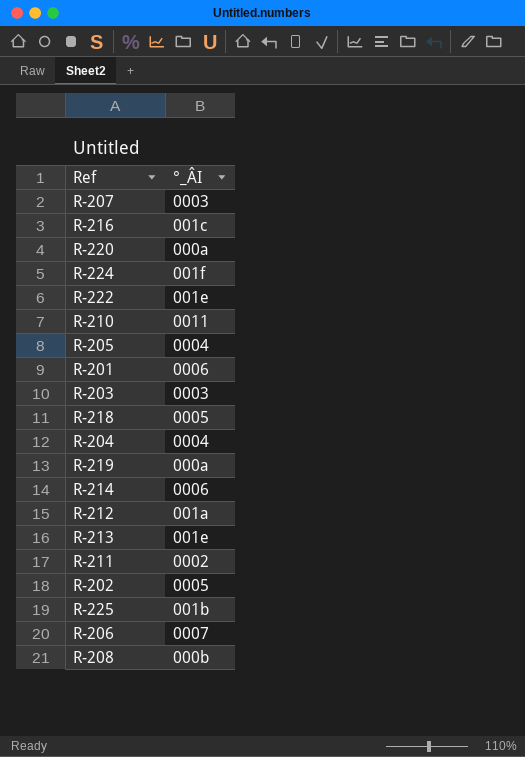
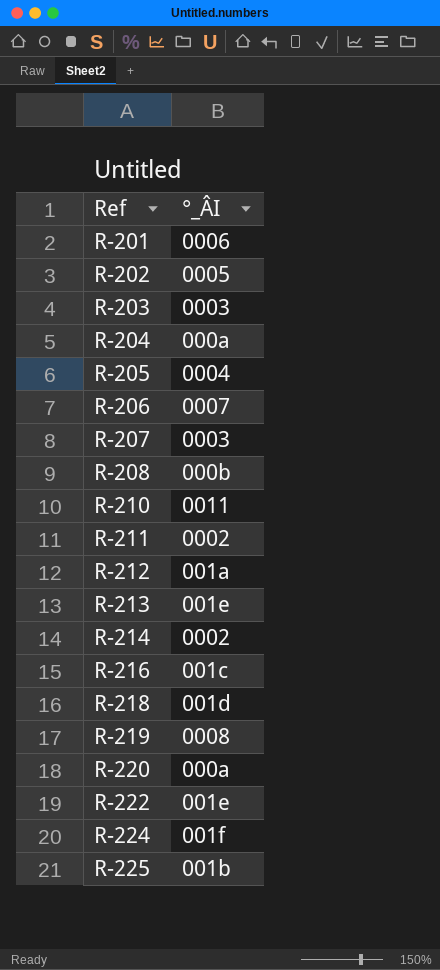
row order: none -> Ref ascending
R-204 | °_ÂI: 0004 -> 000a
R-214 | °_ÂI: 0006 -> 0002
R-218 | °_ÂI: 0005 -> 001d
R-219 | °_ÂI: 000a -> 0008

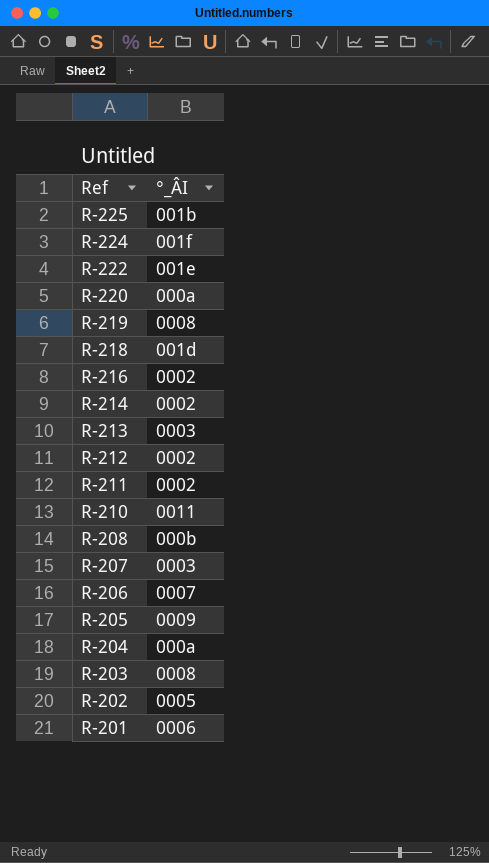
row order: Ref ascending -> Ref descending
R-216 | °_ÂI: 001c -> 0002
R-213 | °_ÂI: 001e -> 0003
R-212 | °_ÂI: 001a -> 0002
R-205 | °_ÂI: 0004 -> 0009
R-203 | °_ÂI: 0003 -> 0008

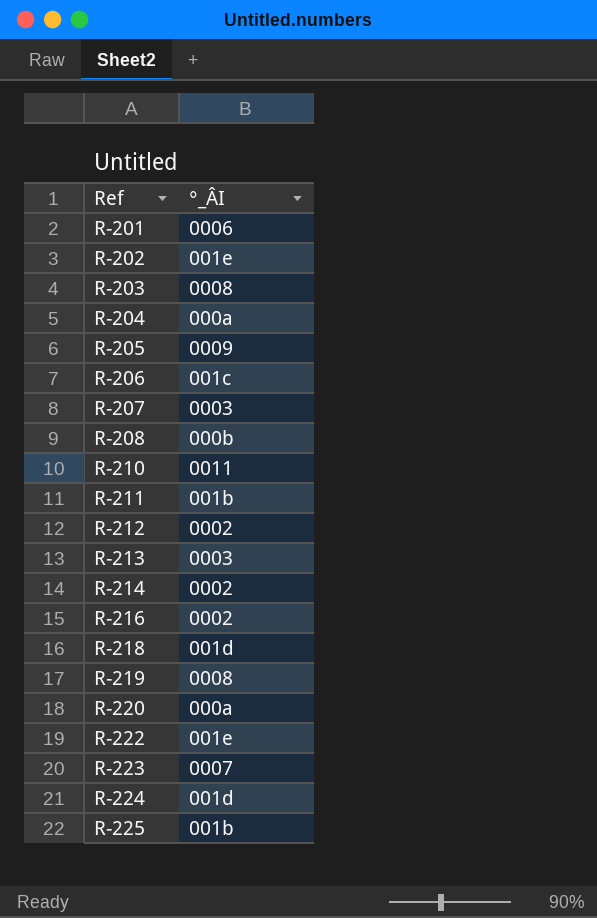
row order: Ref descending -> Ref ascending
R-202 | °_ÂI: 0005 -> 001e
R-206 | °_ÂI: 0007 -> 001c
R-211 | °_ÂI: 0002 -> 001b
row R-223: none -> 0007
R-224 | °_ÂI: 001f -> 001d

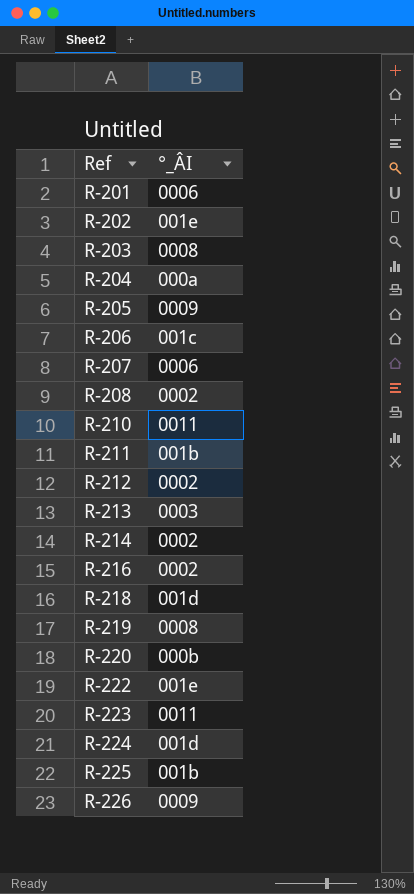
R-207 | °_ÂI: 0003 -> 0006
R-208 | °_ÂI: 000b -> 0002
R-220 | °_ÂI: 000a -> 000b
R-223 | °_ÂI: 0007 -> 0011
row R-226: none -> 0009

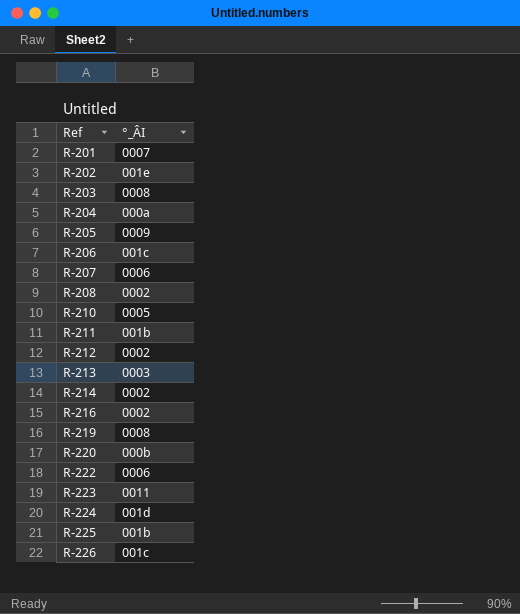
row R-218: 001d -> none
R-201 | °_ÂI: 0006 -> 0007
R-210 | °_ÂI: 0011 -> 0005
R-222 | °_ÂI: 001e -> 0006
R-226 | °_ÂI: 0009 -> 001c

